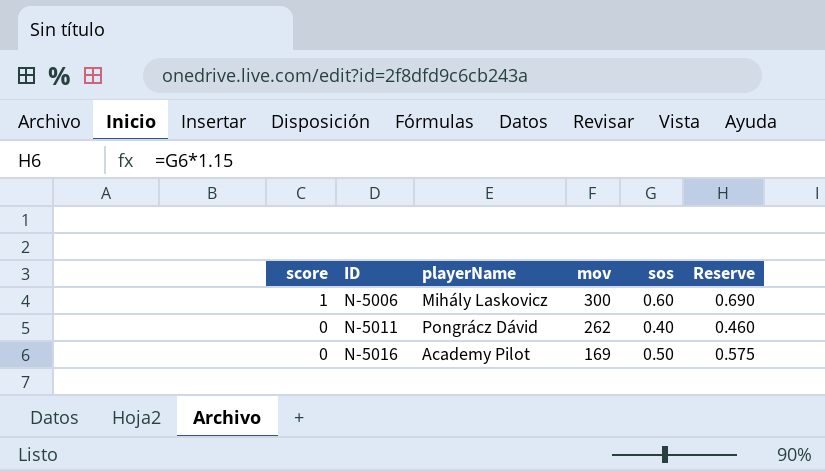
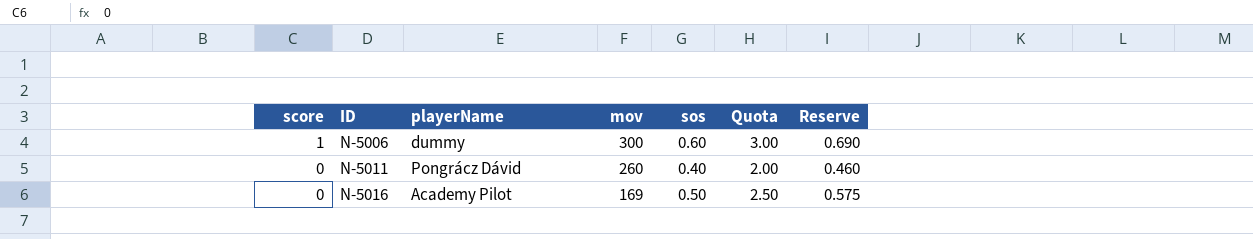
column Quota | formula: none -> [sos] * 5
N-5006 | playerName: Mihály Laskovicz -> dummy
N-5011 | mov: 262 -> 260

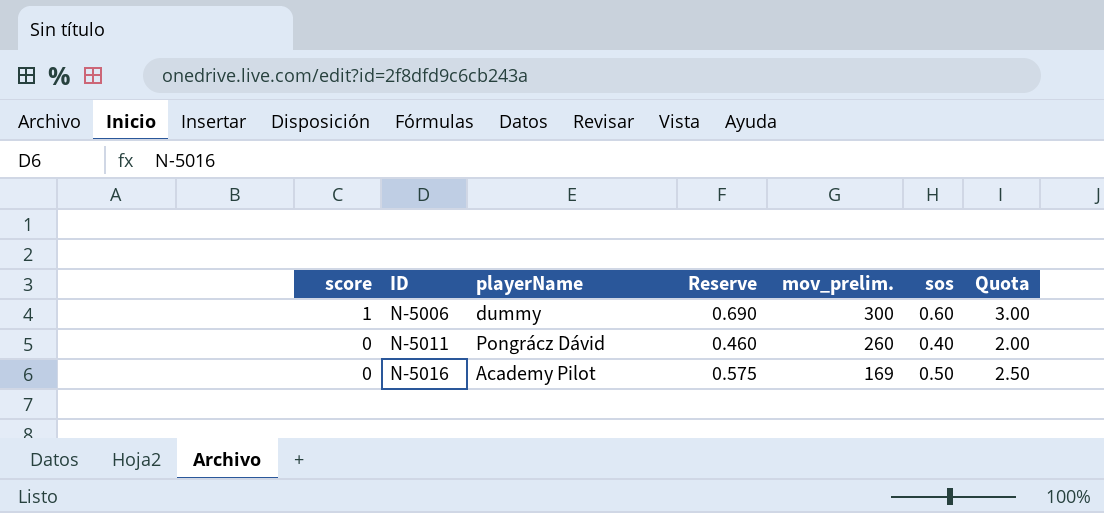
column Reserve | position: 7 -> 4
column name: mov -> mov_prelim.

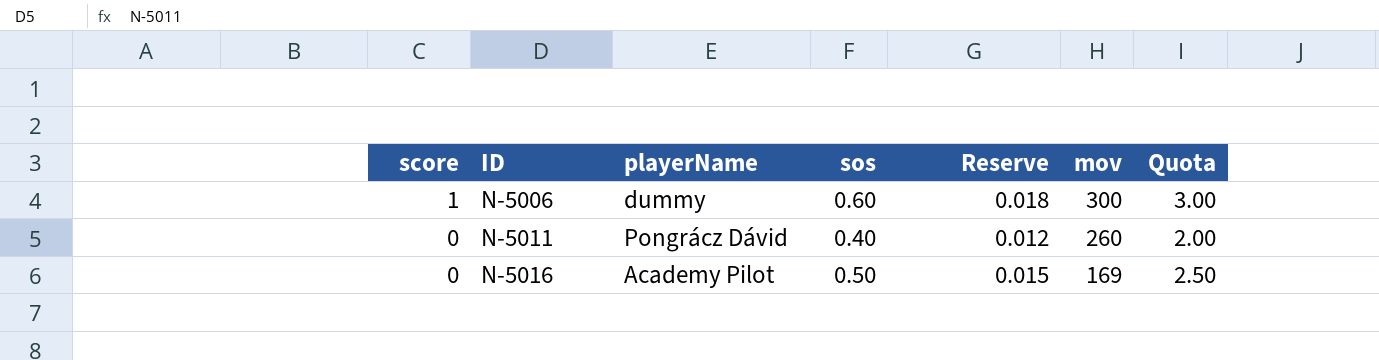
column sos | position: 6 -> 4
column Reserve | formula: [sos] * 1.15 -> [sos] * 0.03
column name: mov_prelim. -> mov

